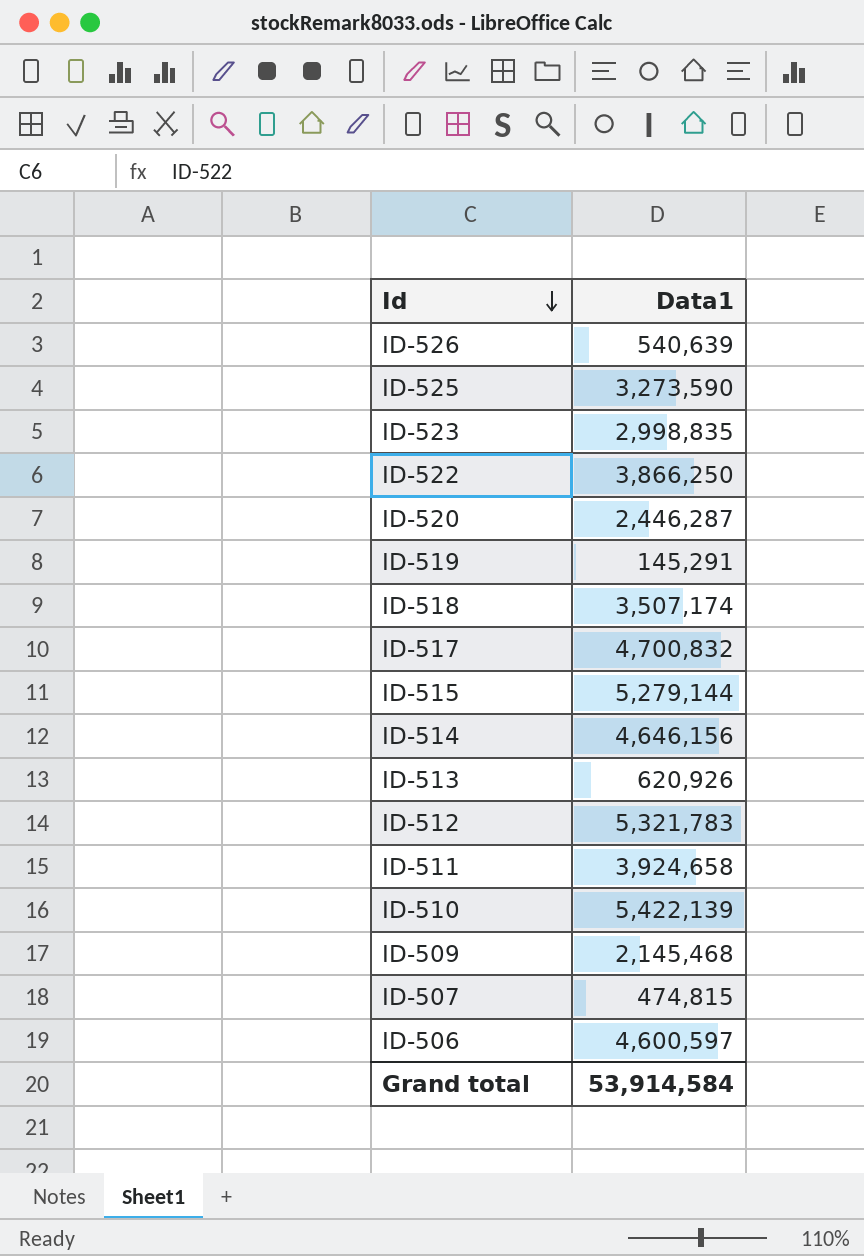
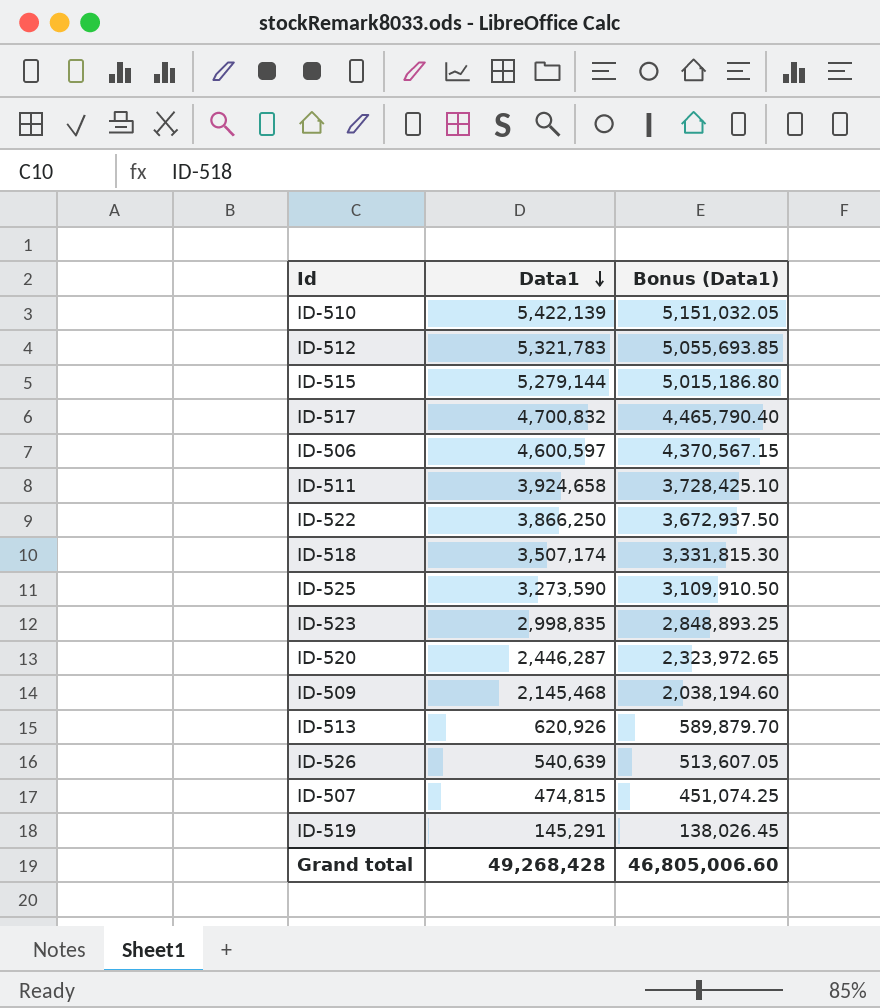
row order: Id descending -> Data1 descending
column Bonus (Data1) | formula: none -> [Data1] * 0.95
row ID-514: 4,646,156 -> none
Grand total | Data1: 53,914,584 -> 49,268,428

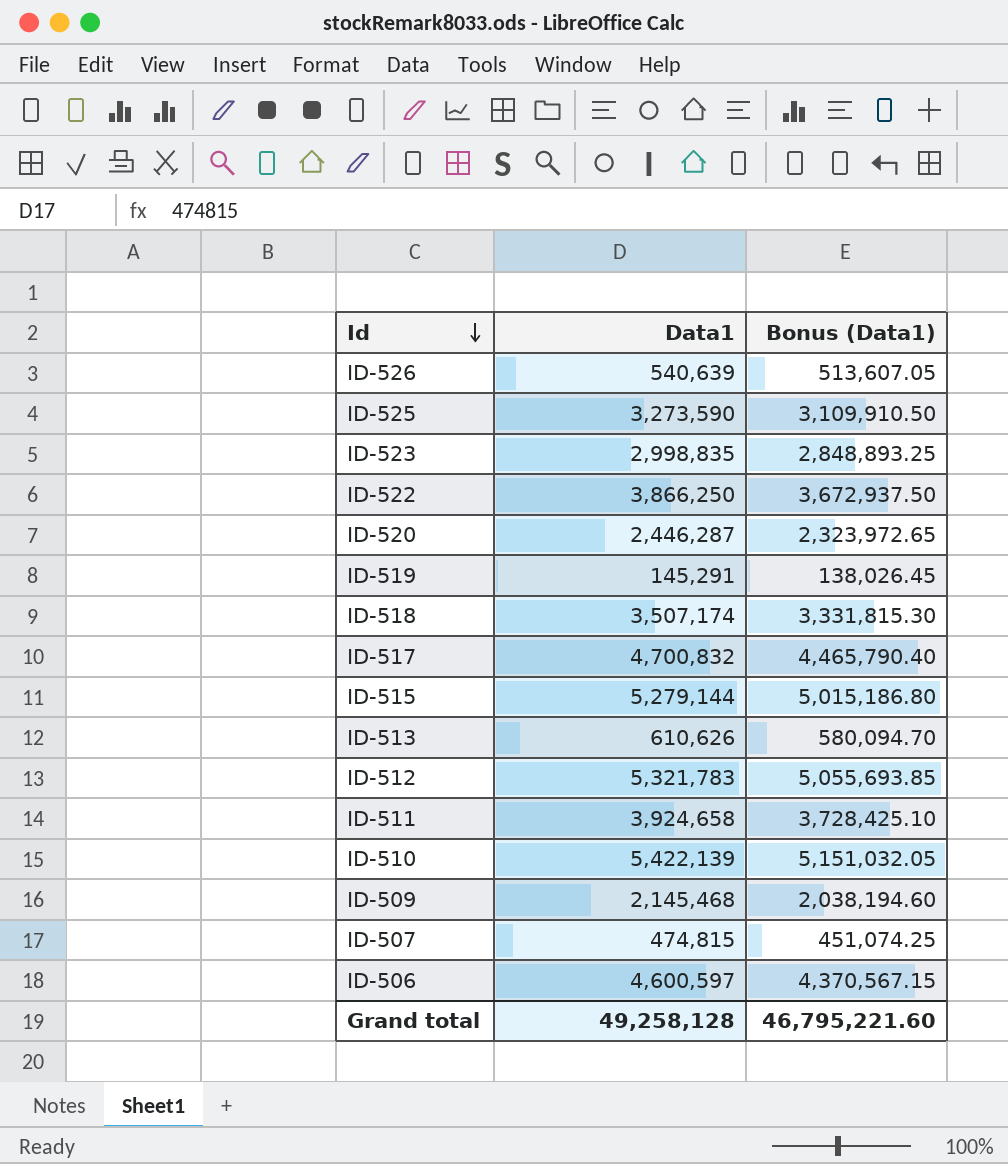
row order: Data1 descending -> Id descending
ID-513 | Data1: 620,926 -> 610,626
ID-513 | Bonus (Data1): 589,879.70 -> 580,094.70
Grand total | Data1: 49,268,428 -> 49,258,128
Grand total | Bonus (Data1): 46,805,006.60 -> 46,795,221.60

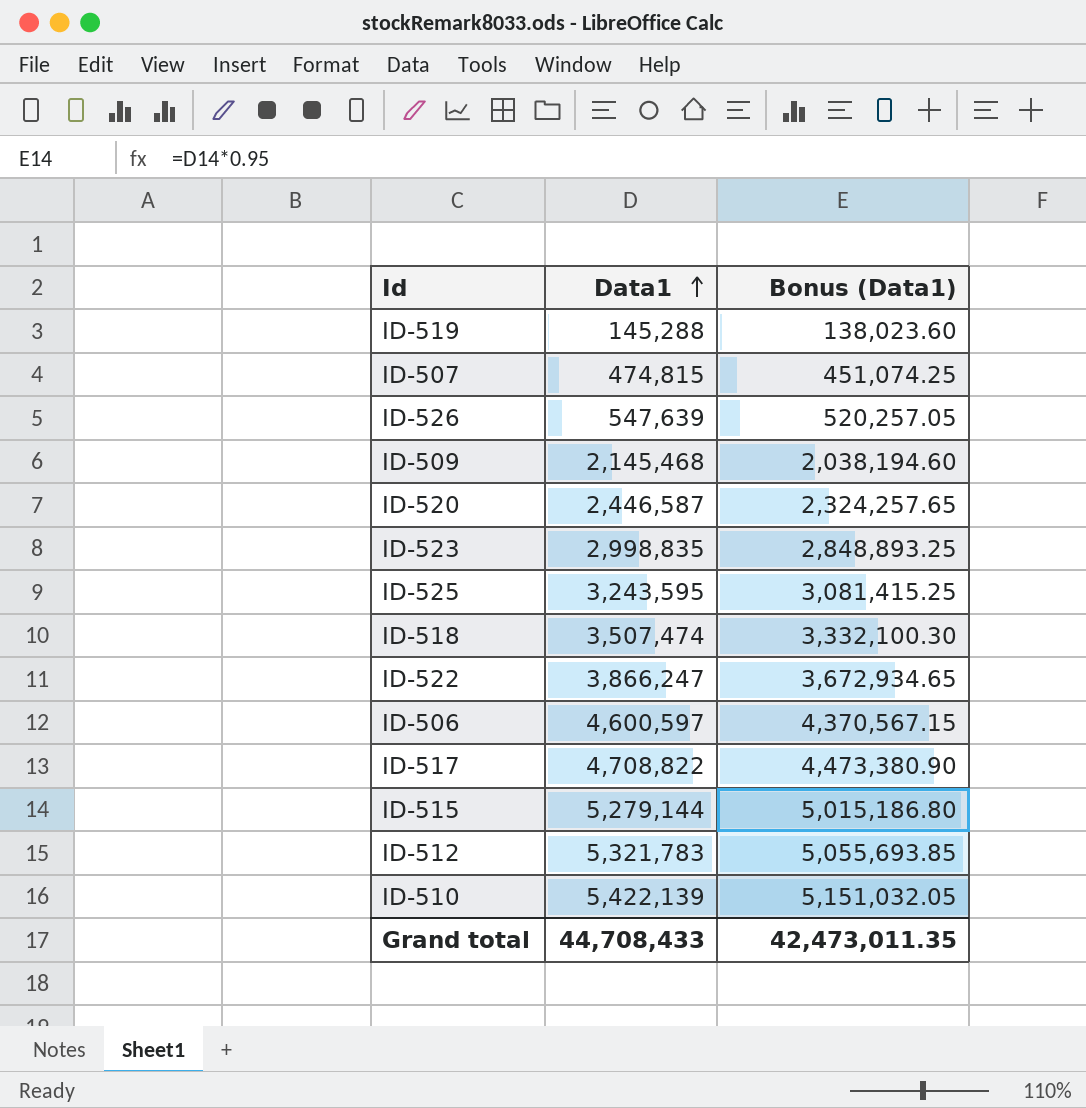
row order: Id descending -> Data1 ascending
row ID-513: 610,626 | 580,094.70 -> none
row ID-511: 3,924,658 | 3,728,425.10 -> none
ID-519 | Data1: 145,291 -> 145,288
ID-519 | Bonus (Data1): 138,026.45 -> 138,023.60
ID-526 | Data1: 540,639 -> 547,639
ID-526 | Bonus (Data1): 513,607.05 -> 520,257.05
ID-520 | Data1: 2,446,287 -> 2,446,587
ID-520 | Bonus (Data1): 2,323,972.65 -> 2,324,257.65
ID-525 | Data1: 3,273,590 -> 3,243,595
ID-525 | Bonus (Data1): 3,109,910.50 -> 3,081,415.25
ID-518 | Data1: 3,507,174 -> 3,507,474
ID-518 | Bonus (Data1): 3,331,815.30 -> 3,332,100.30
ID-522 | Data1: 3,866,250 -> 3,866,247
ID-522 | Bonus (Data1): 3,672,937.50 -> 3,672,934.65
ID-517 | Data1: 4,700,832 -> 4,708,822
ID-517 | Bonus (Data1): 4,465,790.40 -> 4,473,380.90
Grand total | Data1: 49,258,128 -> 44,708,433
Grand total | Bonus (Data1): 46,795,221.60 -> 42,473,011.35

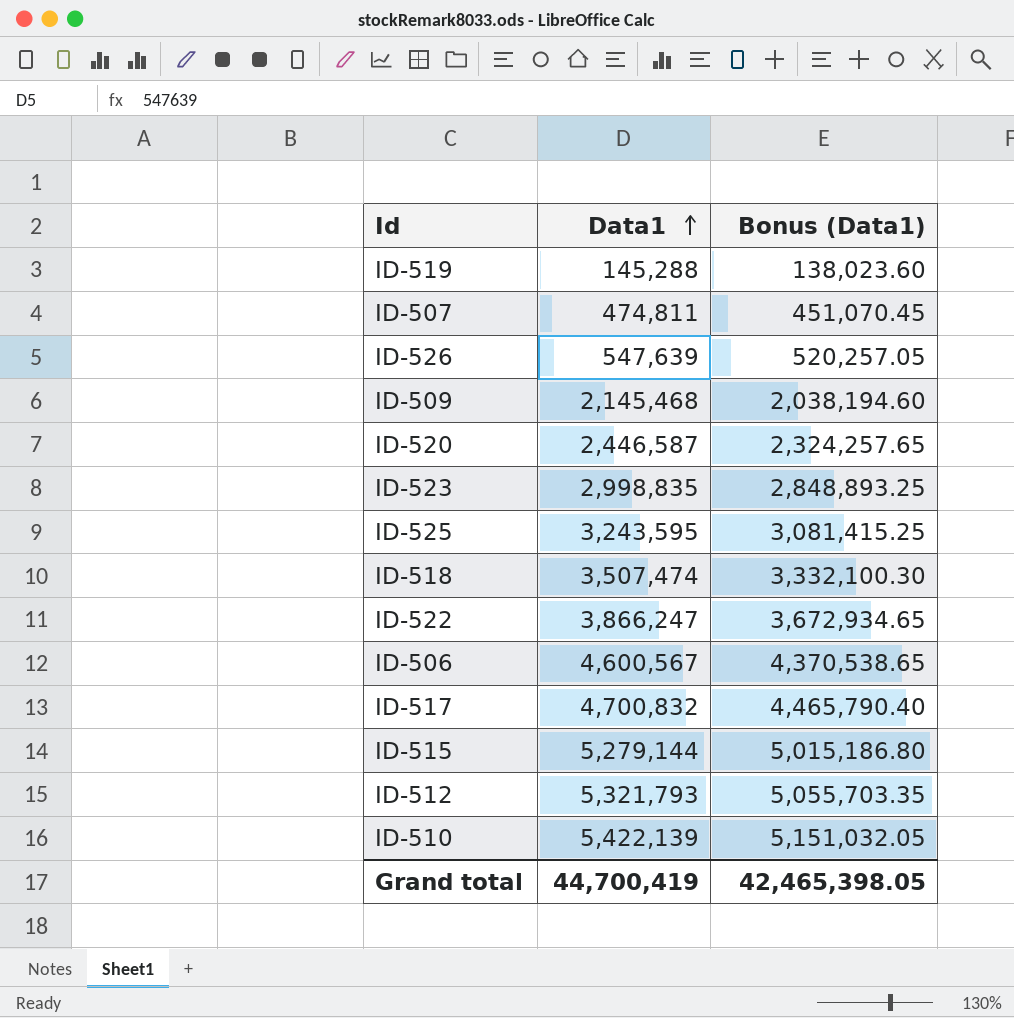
ID-507 | Data1: 474,815 -> 474,811
ID-507 | Bonus (Data1): 451,074.25 -> 451,070.45
ID-506 | Data1: 4,600,597 -> 4,600,567
ID-506 | Bonus (Data1): 4,370,567.15 -> 4,370,538.65
ID-517 | Data1: 4,708,822 -> 4,700,832
ID-517 | Bonus (Data1): 4,473,380.90 -> 4,465,790.40
ID-512 | Data1: 5,321,783 -> 5,321,793
ID-512 | Bonus (Data1): 5,055,693.85 -> 5,055,703.35
Grand total | Data1: 44,708,433 -> 44,700,419
Grand total | Bonus (Data1): 42,473,011.35 -> 42,465,398.05

